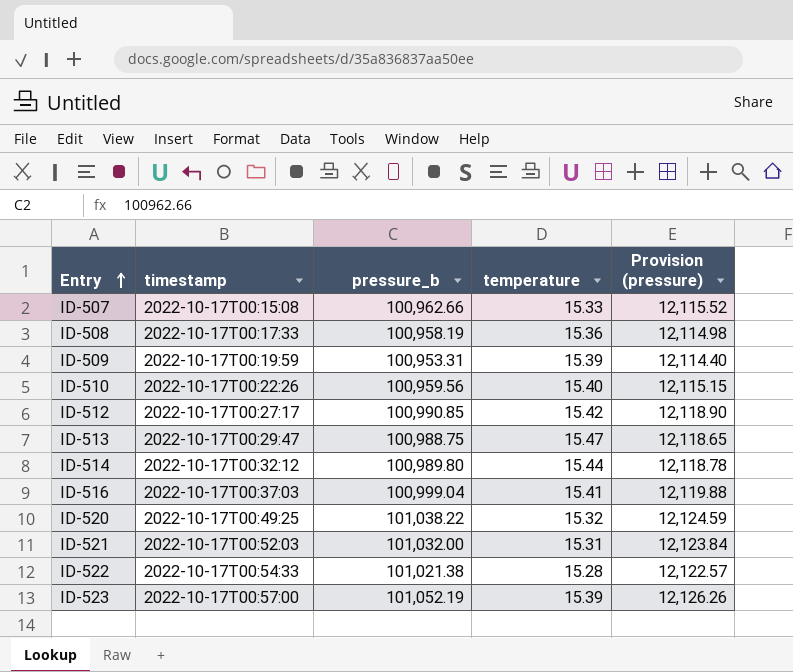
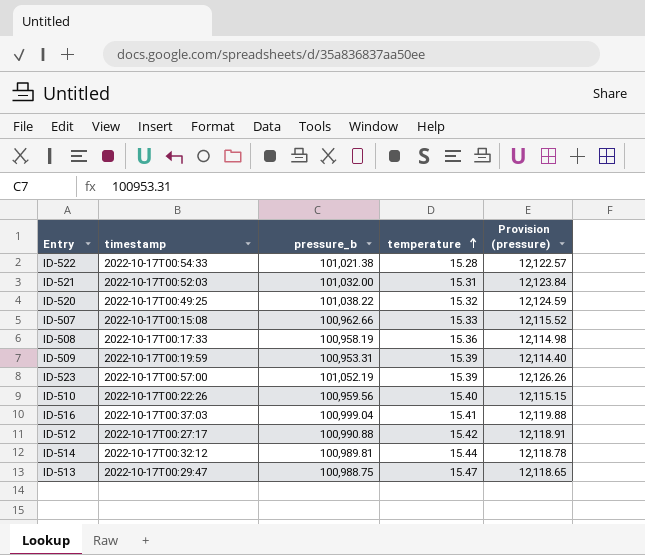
row order: Entry ascending -> temperature ascending
ID-512 | pressure_b: 100,990.85 -> 100,990.88
ID-512 | Provision (pressure): 12,118.90 -> 12,118.91
ID-514 | pressure_b: 100,989.80 -> 100,989.81

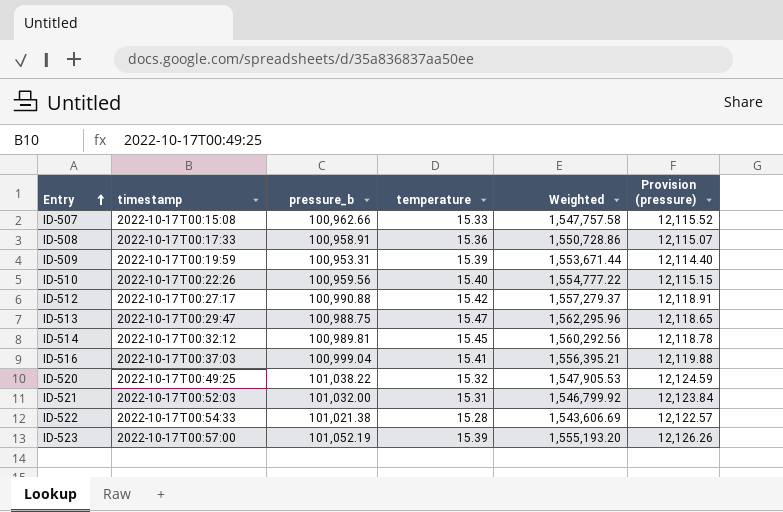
row order: temperature ascending -> Entry ascending
column Weighted | formula: none -> [pressure_b] * [temperature]
ID-508 | pressure_b: 100,958.19 -> 100,958.91
ID-508 | Provision (pressure): 12,114.98 -> 12,115.07
ID-514 | temperature: 15.44 -> 15.45

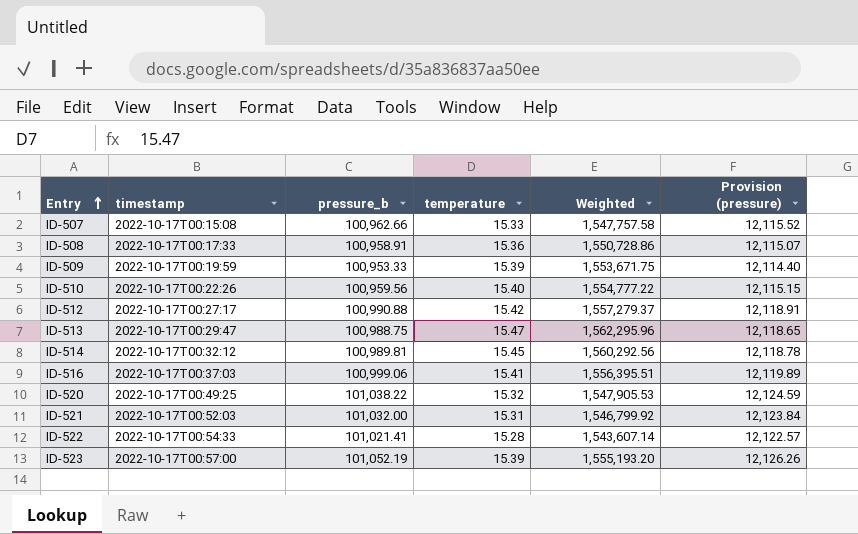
ID-509 | pressure_b: 100,953.31 -> 100,953.33
ID-509 | Weighted: 1,553,671.44 -> 1,553,671.75
ID-516 | pressure_b: 100,999.04 -> 100,999.06
ID-516 | Weighted: 1,556,395.21 -> 1,556,395.51
ID-516 | Provision (pressure): 12,119.88 -> 12,119.89
ID-522 | pressure_b: 101,021.38 -> 101,021.41
ID-522 | Weighted: 1,543,606.69 -> 1,543,607.14

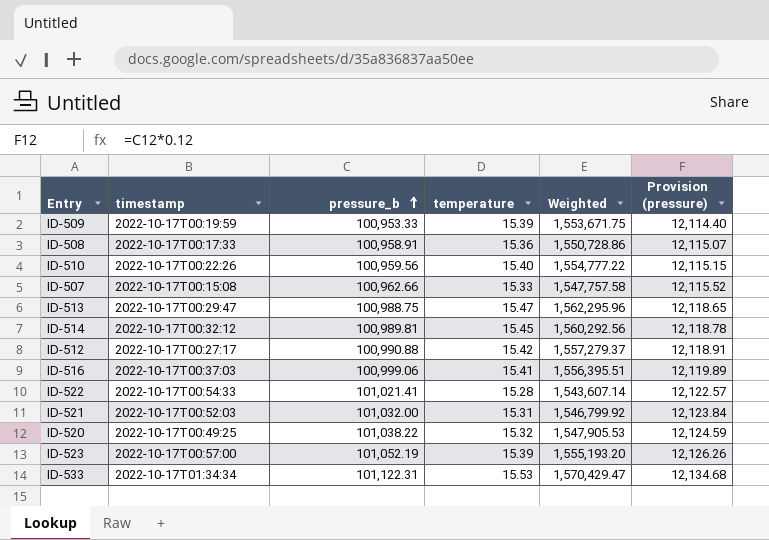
row order: Entry ascending -> pressure_b ascending
row ID-533: none -> 2022-10-17T01:34:34 | 101,122.31 | 15.53 | 1,570,429.47 | 12,134.68

